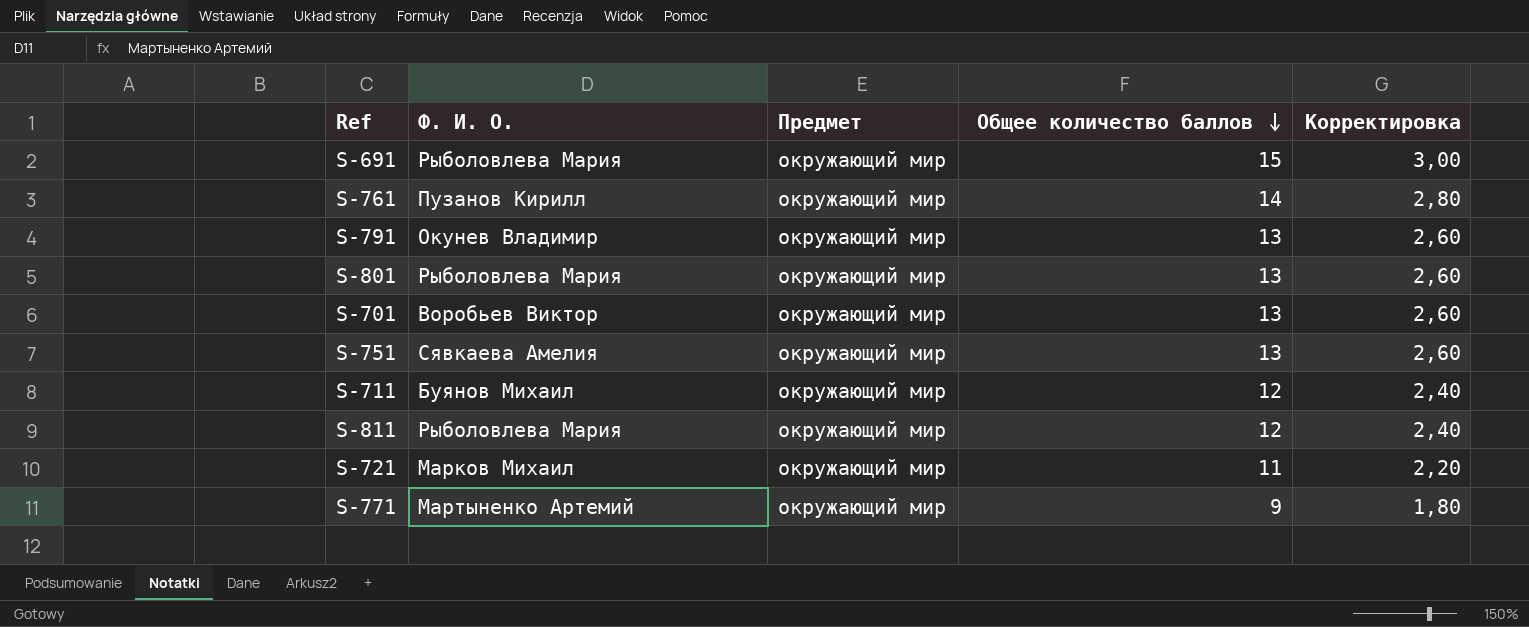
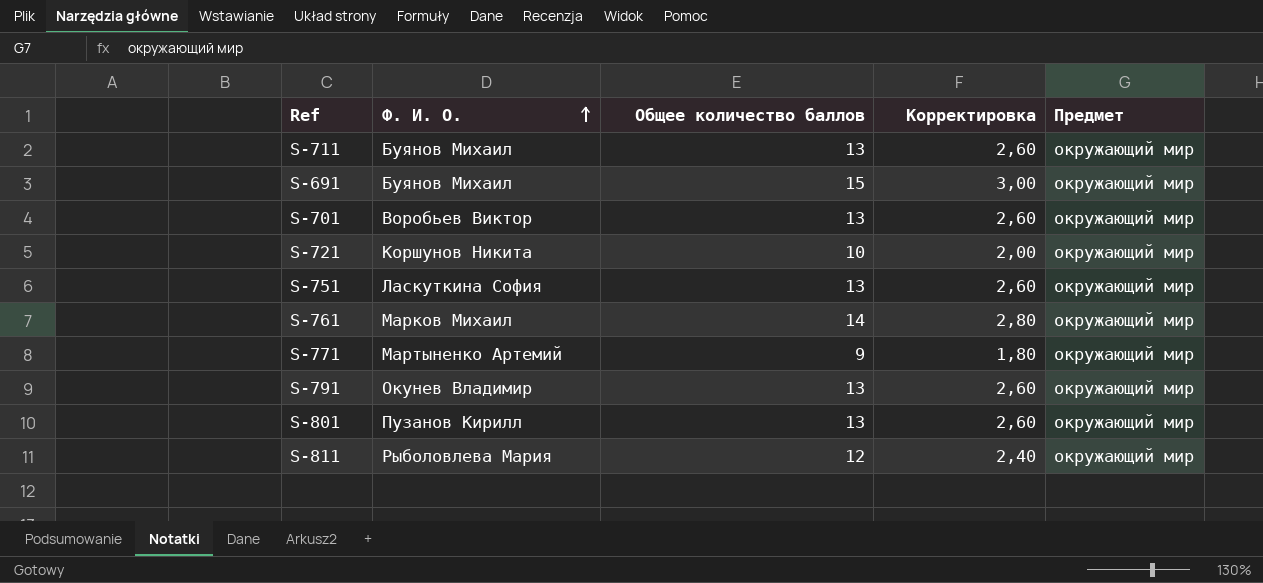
row order: Общее количество баллов descending -> Ф. И. О. ascending
column Предмет | position: 3 -> 5
S-711 | Общее количество баллов: 12 -> 13
S-711 | Корректировка: 2,40 -> 2,60
S-691 | Ф. И. О.: Рыболовлева Мария -> Буянов Михаил
S-721 | Ф. И. О.: Марков Михаил -> Коршунов Никита
S-721 | Общее количество баллов: 11 -> 10
S-721 | Корректировка: 2,20 -> 2,00
S-751 | Ф. И. О.: Сявкаева Амелия -> Ласкуткина София
S-761 | Ф. И. О.: Пузанов Кирилл -> Марков Михаил
S-801 | Ф. И. О.: Рыболовлева Мария -> Пузанов Кирилл

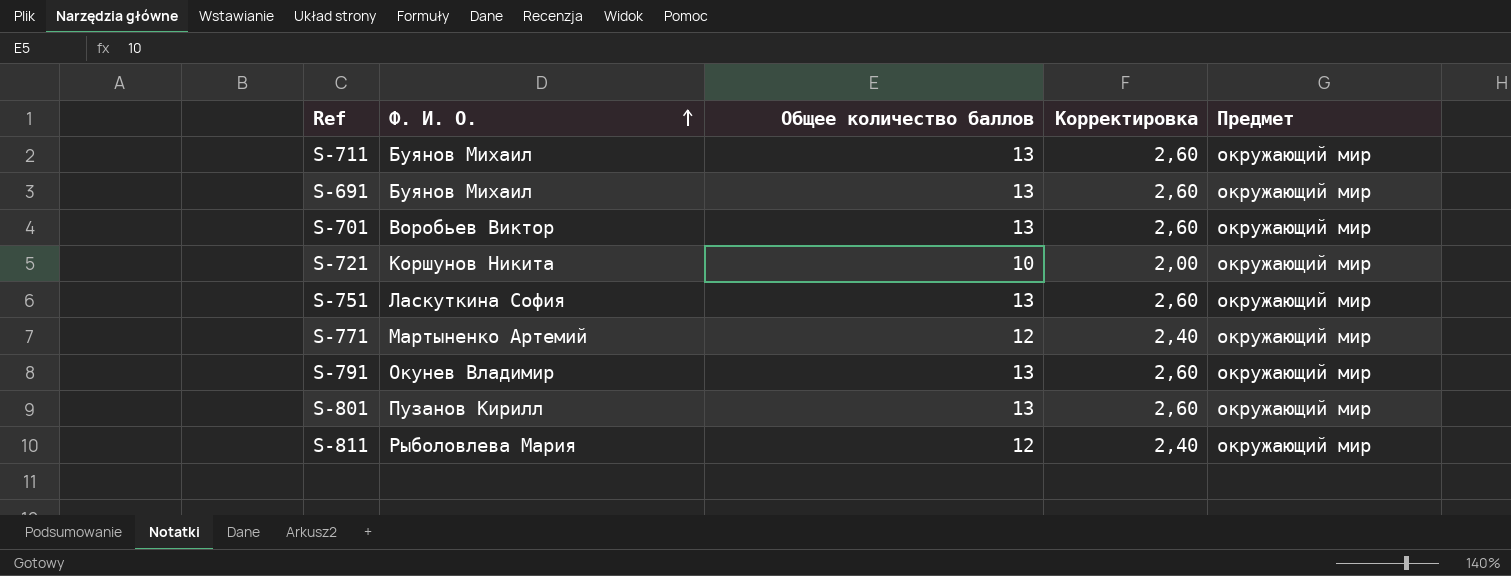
row S-761: Марков Михаил | 14 | 2,80 | окружающий мир -> none
S-691 | Общее количество баллов: 15 -> 13
S-691 | Корректировка: 3,00 -> 2,60
S-771 | Общее количество баллов: 9 -> 12
S-771 | Корректировка: 1,80 -> 2,40

